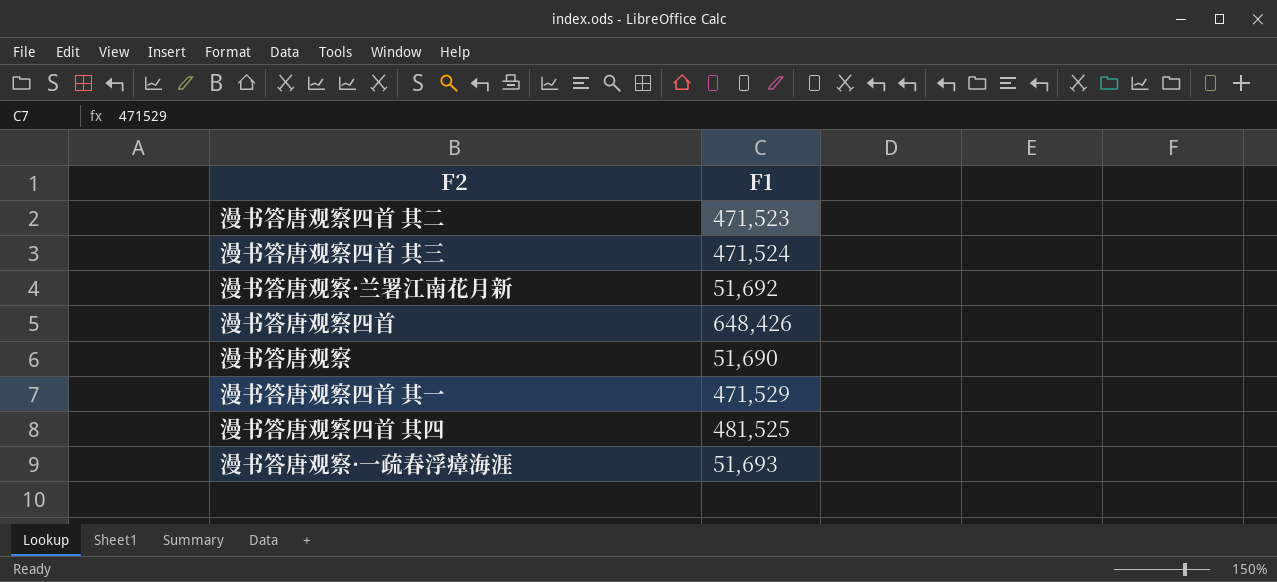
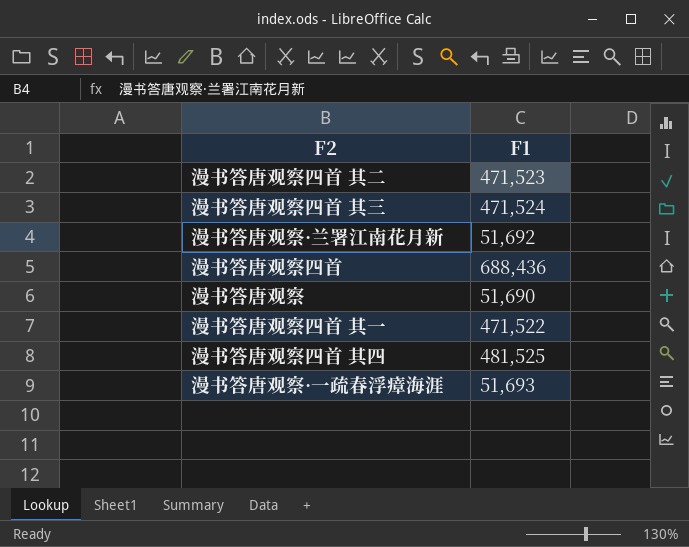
漫书答唐观察四首 | F1: 648,426 -> 688,436
漫书答唐观察四首 其一 | F1: 471,529 -> 471,522

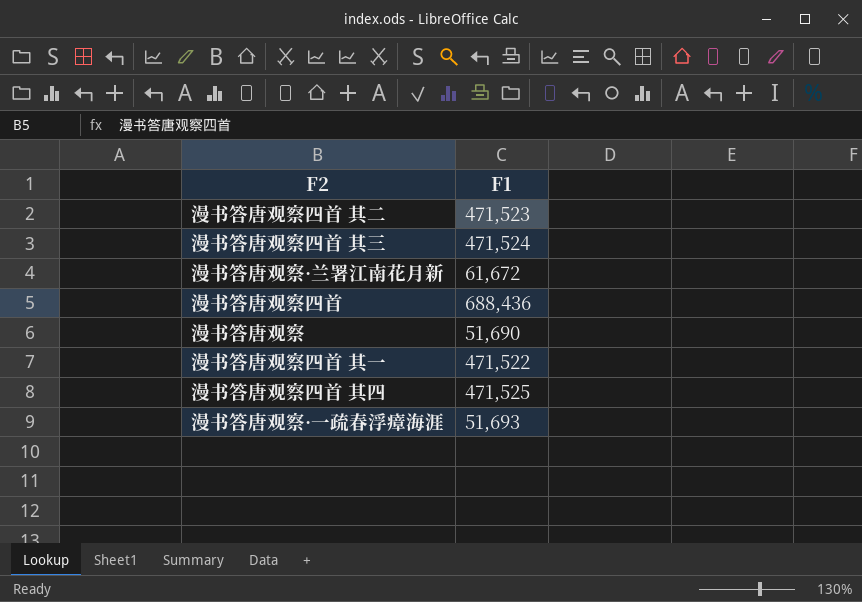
漫书答唐观察·兰署江南花月新 | F1: 51,692 -> 61,672
漫书答唐观察四首 其四 | F1: 481,525 -> 471,525

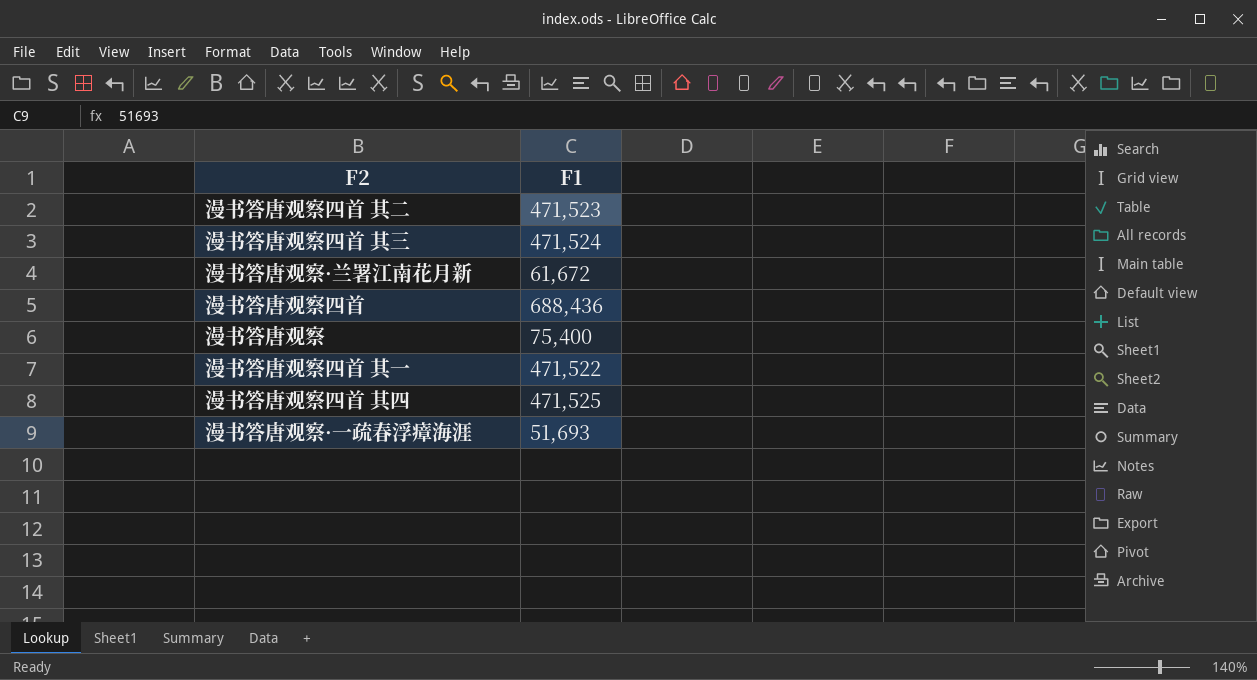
漫书答唐观察 | F1: 51,690 -> 75,400

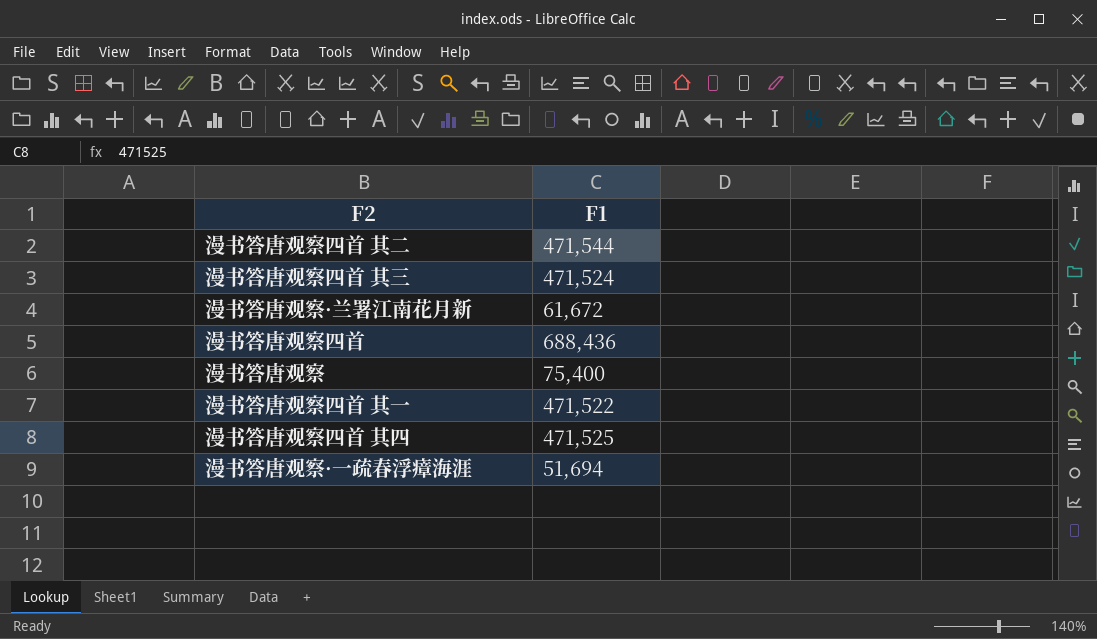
漫书答唐观察四首 其二 | F1: 471,523 -> 471,544
漫书答唐观察·一疏春浮瘴海涯 | F1: 51,693 -> 51,694

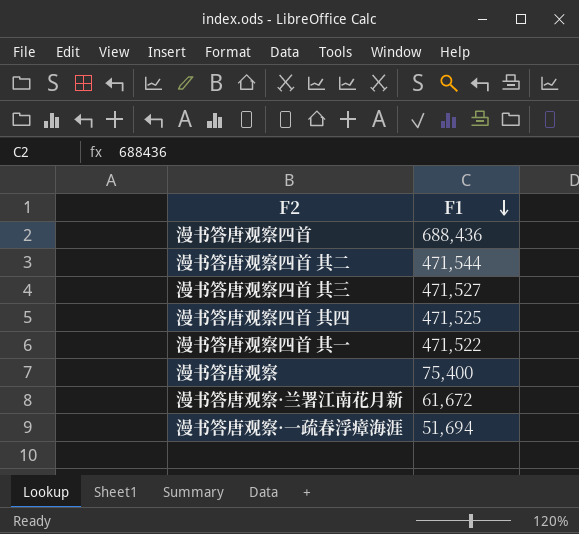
row order: none -> F1 descending
漫书答唐观察四首 其三 | F1: 471,524 -> 471,527

